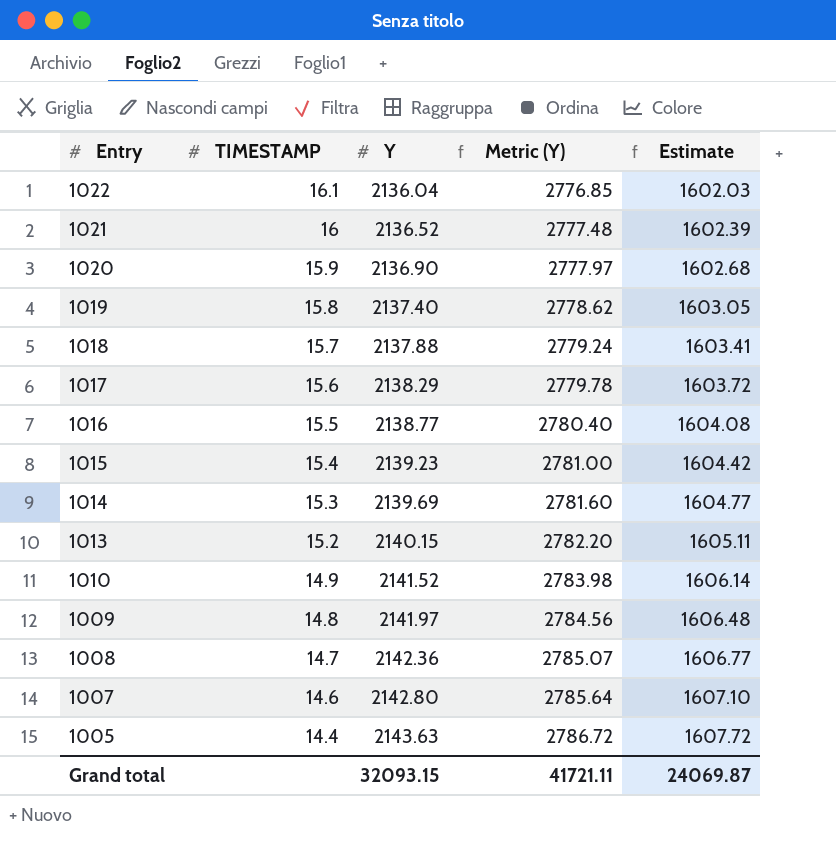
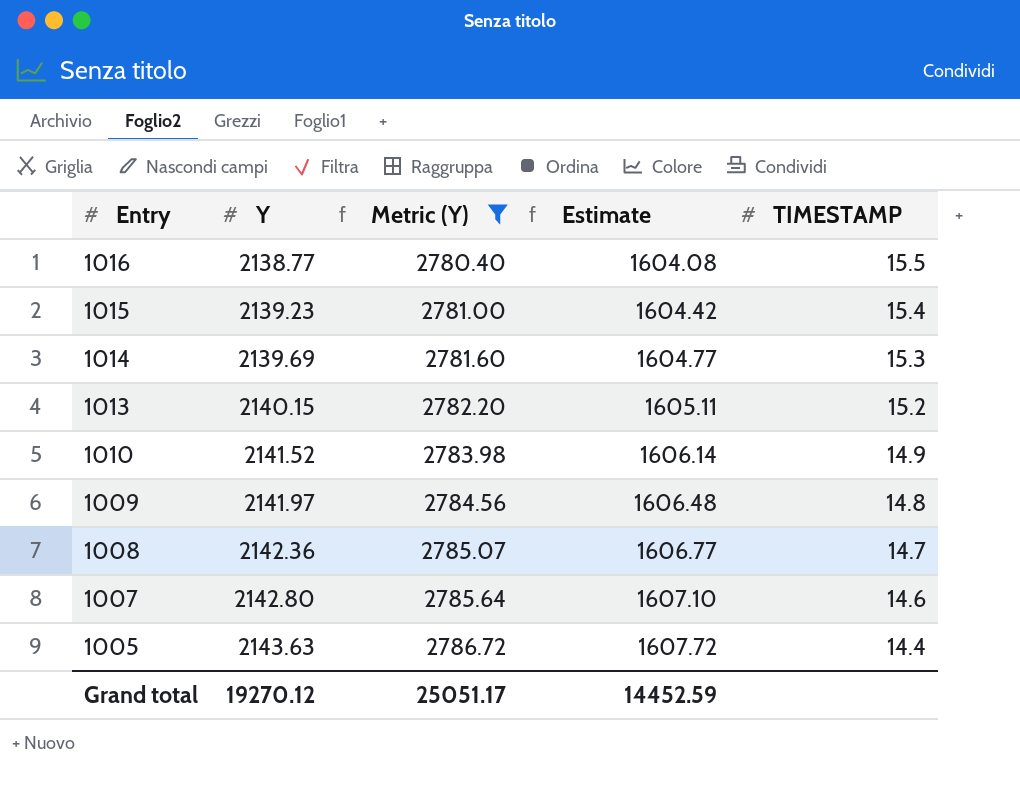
filter: none -> Metric (Y) >= 2780.40
column TIMESTAMP | position: 2 -> 5
Grand total | Y: 32093.15 -> 19270.12
Grand total | Metric (Y): 41721.11 -> 25051.17
Grand total | Estimate: 24069.87 -> 14452.59

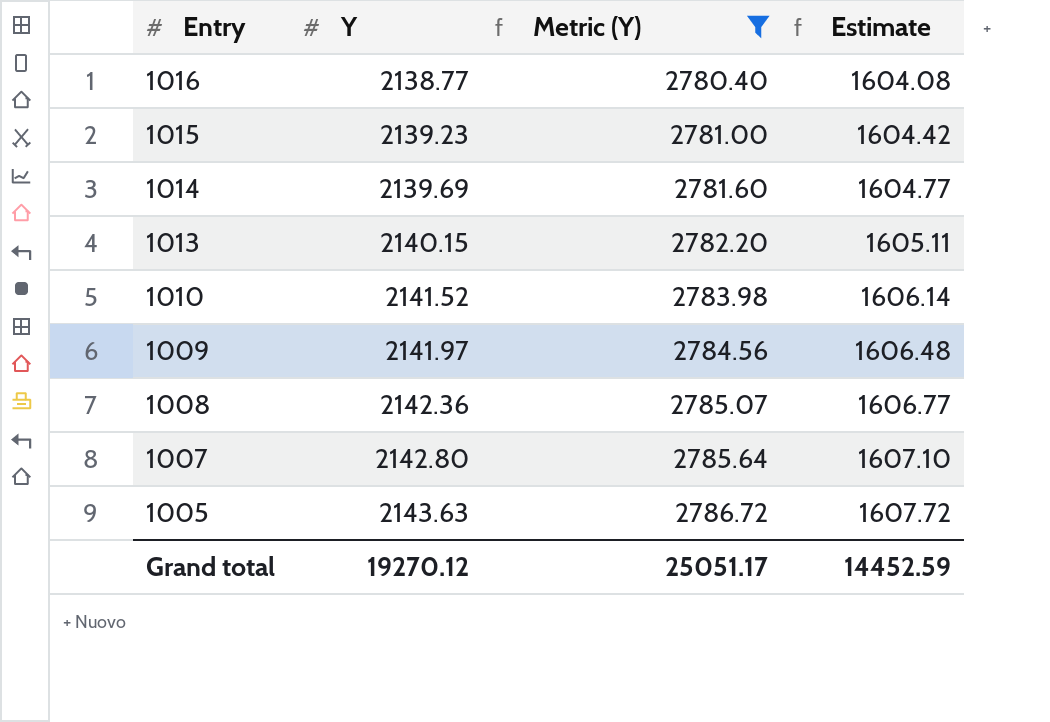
column TIMESTAMP | position: 5 -> none

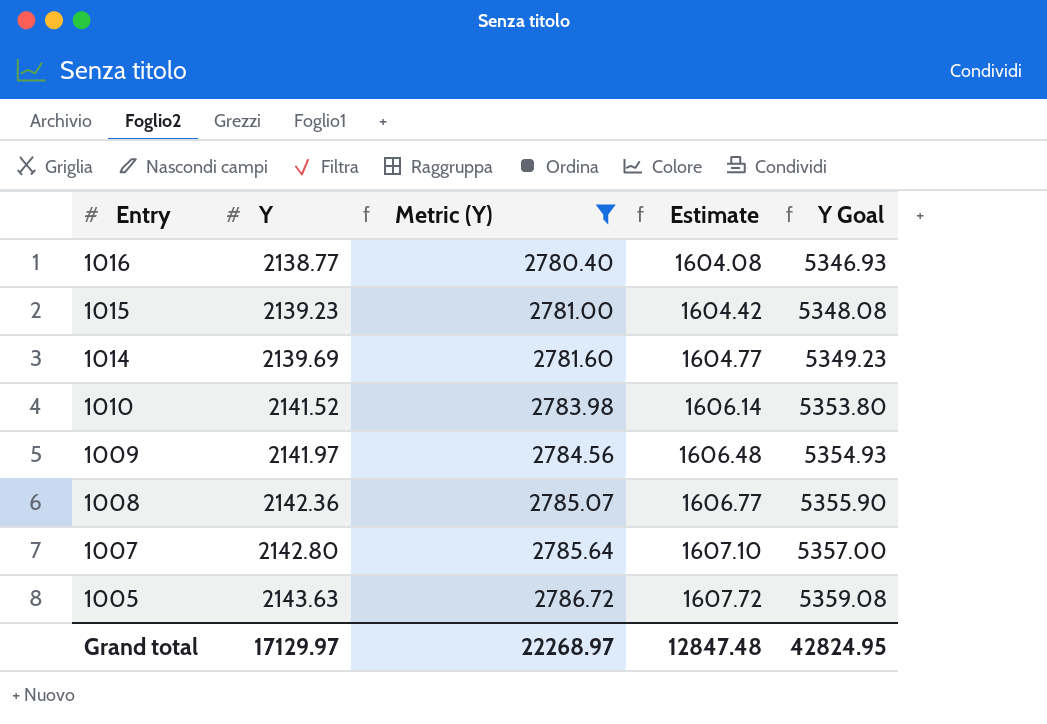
column Y Goal | formula: none -> [Y] * 2.5
row 1013: 2140.15 | 2782.20 | 1605.11 -> none
Grand total | Y: 19270.12 -> 17129.97
Grand total | Metric (Y): 25051.17 -> 22268.97
Grand total | Estimate: 14452.59 -> 12847.48

